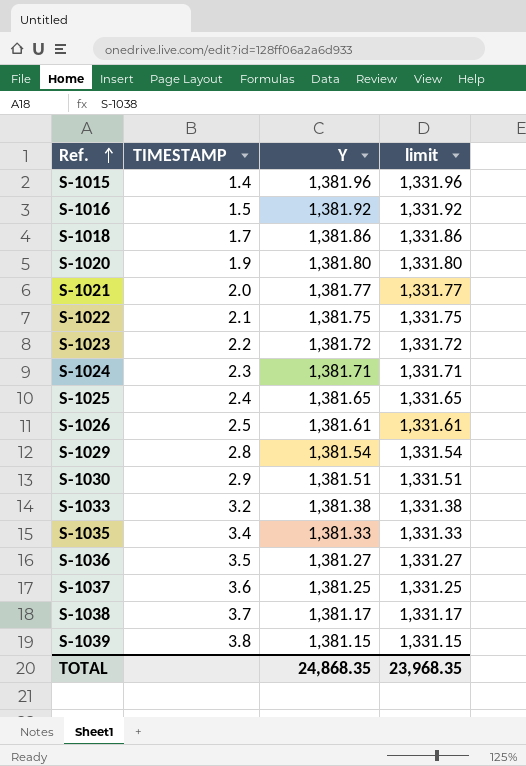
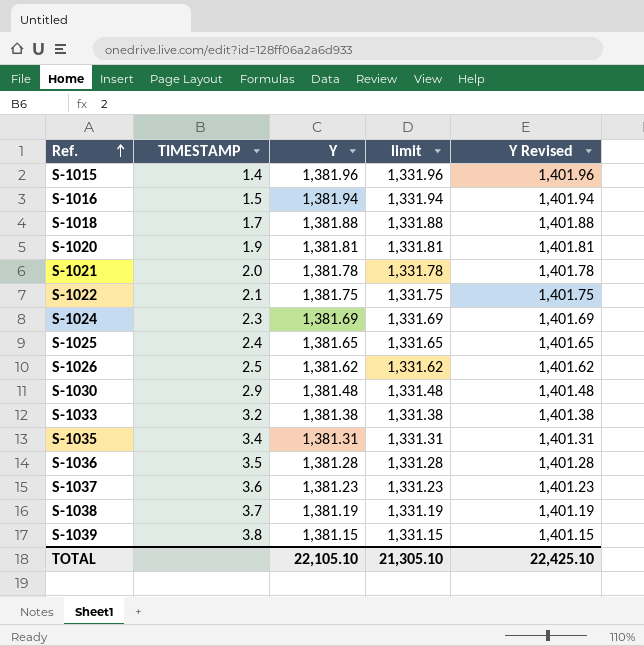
column Y Revised | formula: none -> [Y] + 20
row S-1023: 2.2 | 1,381.72 | 1,331.72 -> none
row S-1029: 2.8 | 1,381.54 | 1,331.54 -> none
S-1016 | Y: 1,381.92 -> 1,381.94
S-1016 | limit: 1,331.92 -> 1,331.94
S-1018 | Y: 1,381.86 -> 1,381.88
S-1018 | limit: 1,331.86 -> 1,331.88
S-1020 | Y: 1,381.80 -> 1,381.81
S-1020 | limit: 1,331.80 -> 1,331.81
S-1021 | Y: 1,381.77 -> 1,381.78
S-1021 | limit: 1,331.77 -> 1,331.78
S-1024 | Y: 1,381.71 -> 1,381.69
S-1024 | limit: 1,331.71 -> 1,331.69
S-1026 | Y: 1,381.61 -> 1,381.62
S-1026 | limit: 1,331.61 -> 1,331.62
S-1030 | Y: 1,381.51 -> 1,381.48
S-1030 | limit: 1,331.51 -> 1,331.48
S-1035 | Y: 1,381.33 -> 1,381.31
S-1035 | limit: 1,331.33 -> 1,331.31
S-1036 | Y: 1,381.27 -> 1,381.28
S-1036 | limit: 1,331.27 -> 1,331.28
S-1037 | Y: 1,381.25 -> 1,381.23
S-1037 | limit: 1,331.25 -> 1,331.23
S-1038 | Y: 1,381.17 -> 1,381.19
S-1038 | limit: 1,331.17 -> 1,331.19
TOTAL | Y: 24,868.35 -> 22,105.10
TOTAL | limit: 23,968.35 -> 21,305.10

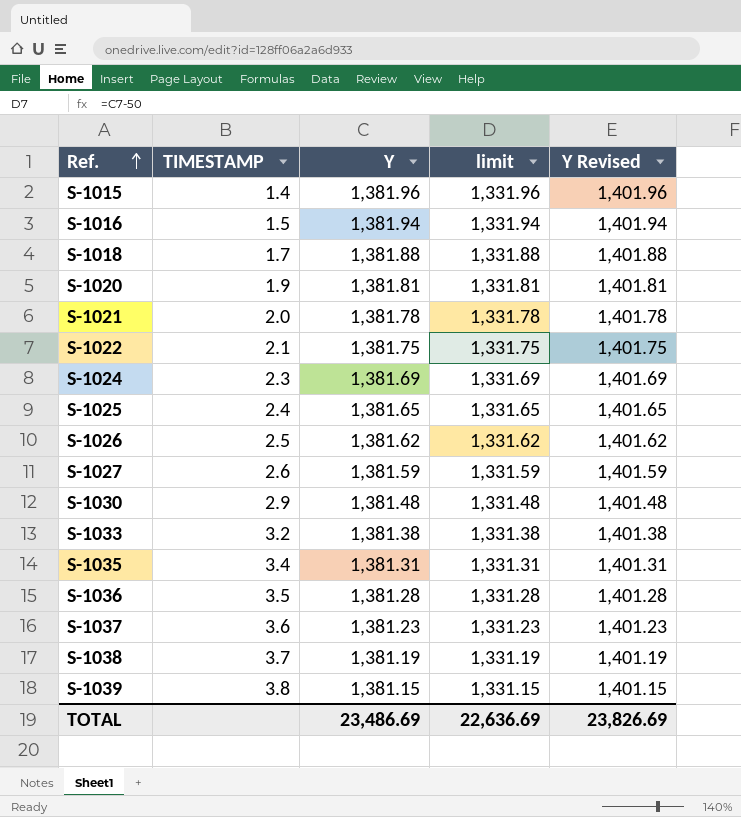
row S-1027: none -> 2.6 | 1,381.59 | 1,331.59 | 1,401.59
TOTAL | Y: 22,105.10 -> 23,486.69
TOTAL | limit: 21,305.10 -> 22,636.69
TOTAL | Y Revised: 22,425.10 -> 23,826.69

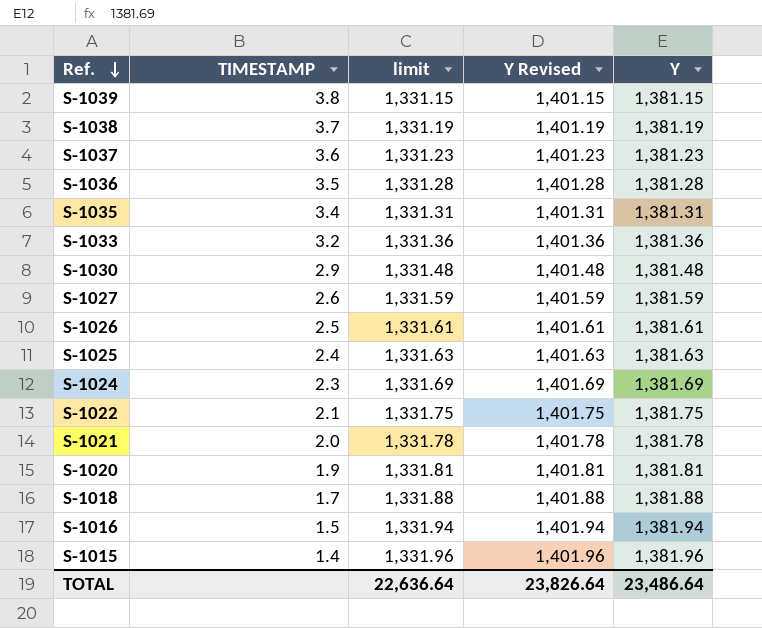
row order: Ref. ascending -> Ref. descending
column Y | position: 3 -> 5
S-1033 | limit: 1,331.38 -> 1,331.36
S-1033 | Y Revised: 1,401.38 -> 1,401.36
S-1033 | Y: 1,381.38 -> 1,381.36
S-1026 | limit: 1,331.62 -> 1,331.61
S-1026 | Y Revised: 1,401.62 -> 1,401.61
S-1026 | Y: 1,381.62 -> 1,381.61
S-1025 | limit: 1,331.65 -> 1,331.63
S-1025 | Y Revised: 1,401.65 -> 1,401.63
S-1025 | Y: 1,381.65 -> 1,381.63
TOTAL | limit: 22,636.69 -> 22,636.64
TOTAL | Y Revised: 23,826.69 -> 23,826.64
TOTAL | Y: 23,486.69 -> 23,486.64

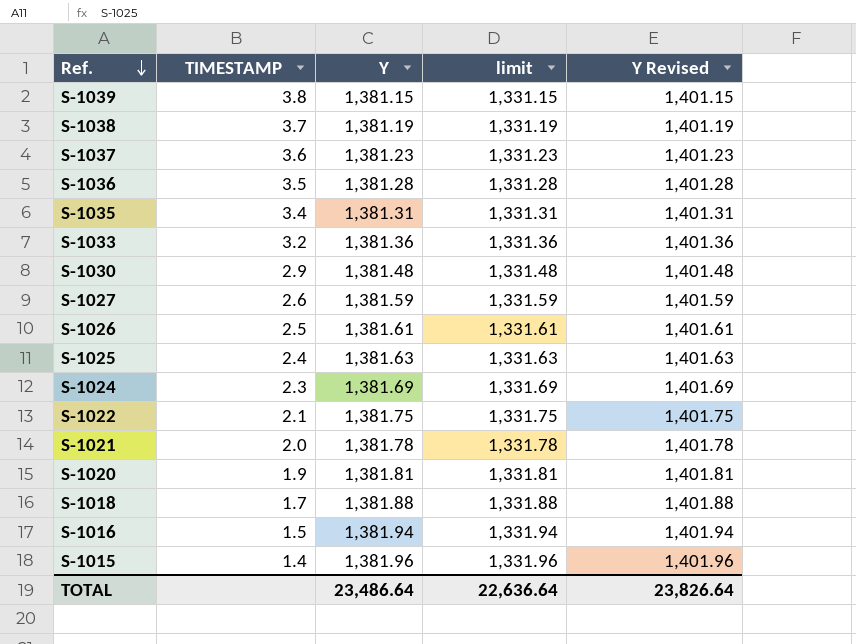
column Y | position: 5 -> 3

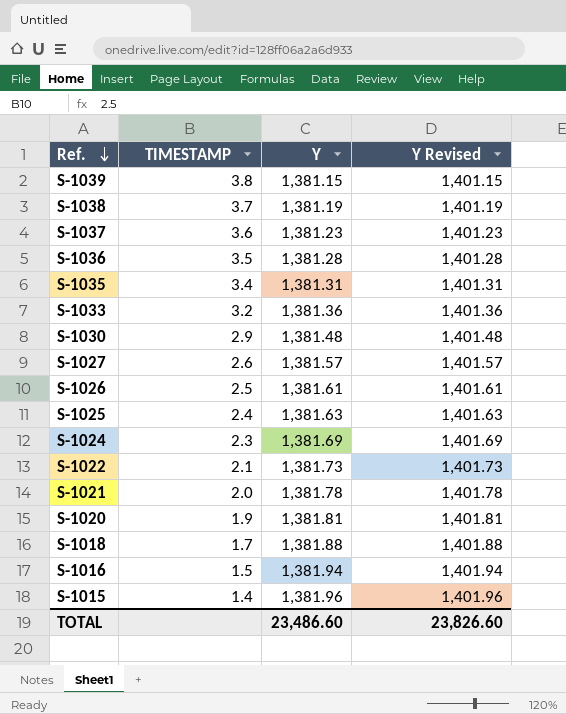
column limit | formula: [Y] - 50 -> none
S-1027 | Y: 1,381.59 -> 1,381.57
S-1027 | Y Revised: 1,401.59 -> 1,401.57
S-1022 | Y: 1,381.75 -> 1,381.73
S-1022 | Y Revised: 1,401.75 -> 1,401.73
TOTAL | Y: 23,486.64 -> 23,486.60
TOTAL | Y Revised: 23,826.64 -> 23,826.60

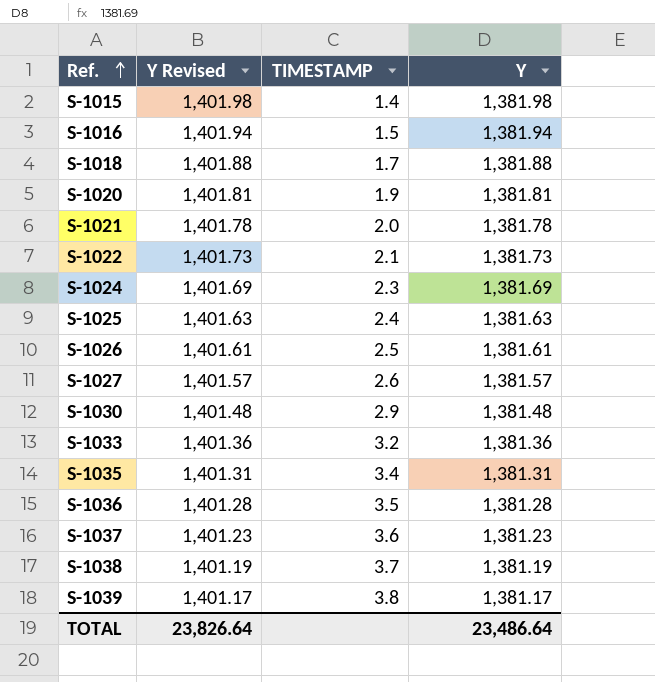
row order: Ref. descending -> Ref. ascending
column Y Revised | position: 4 -> 2
S-1015 | Y Revised: 1,401.96 -> 1,401.98
S-1015 | Y: 1,381.96 -> 1,381.98
S-1039 | Y Revised: 1,401.15 -> 1,401.17
S-1039 | Y: 1,381.15 -> 1,381.17
TOTAL | Y Revised: 23,826.60 -> 23,826.64
TOTAL | Y: 23,486.60 -> 23,486.64

